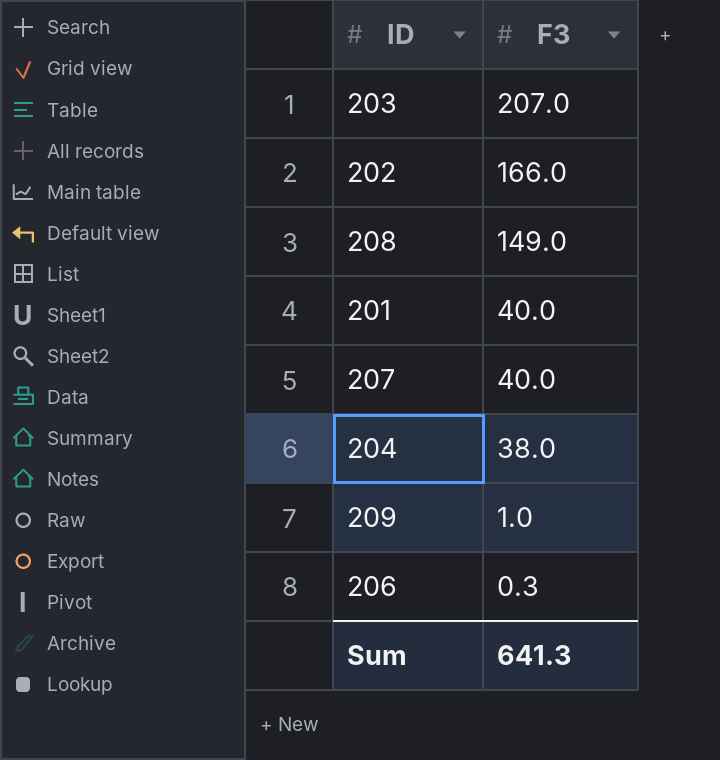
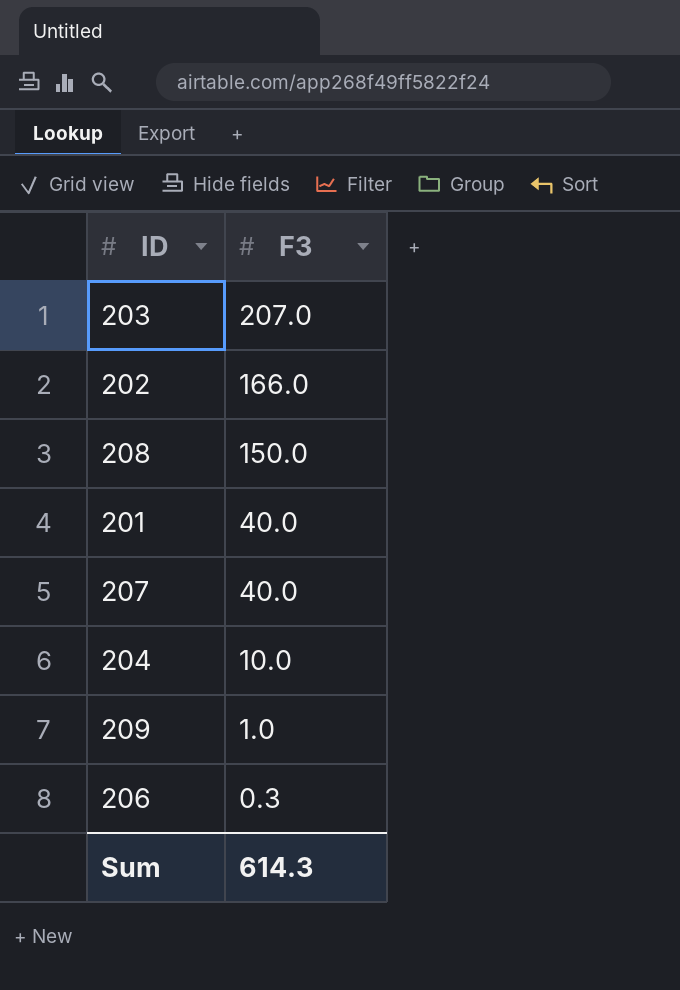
208 | F3: 149.0 -> 150.0
204 | F3: 38.0 -> 10.0
Sum | F3: 641.3 -> 614.3

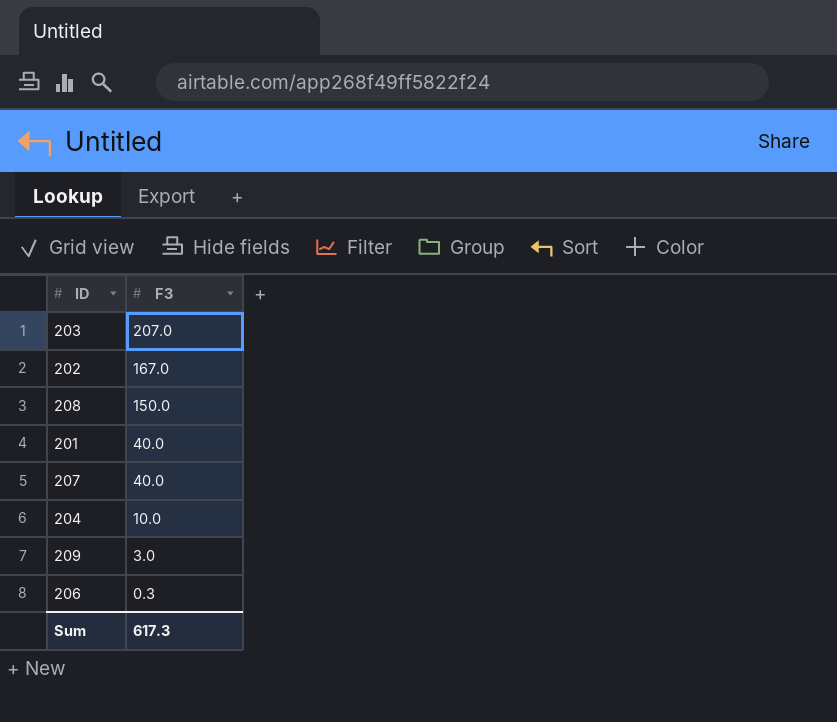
202 | F3: 166.0 -> 167.0
209 | F3: 1.0 -> 3.0
Sum | F3: 614.3 -> 617.3

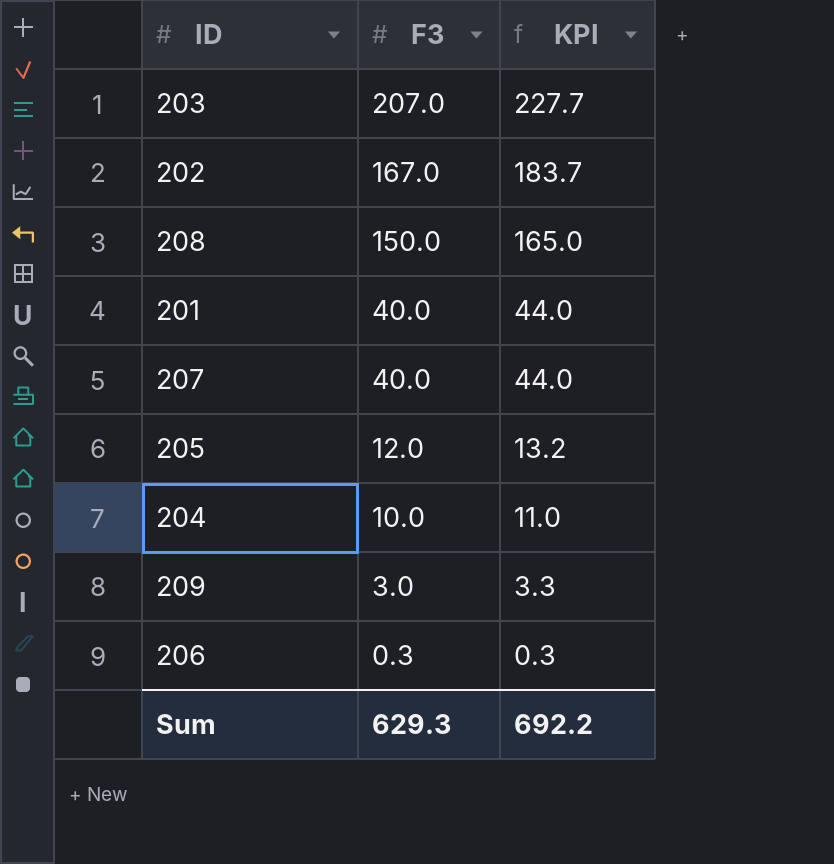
column KPI | formula: none -> [F3] * 1.1
row 205: none -> 12.0 | 13.2
Sum | F3: 617.3 -> 629.3

